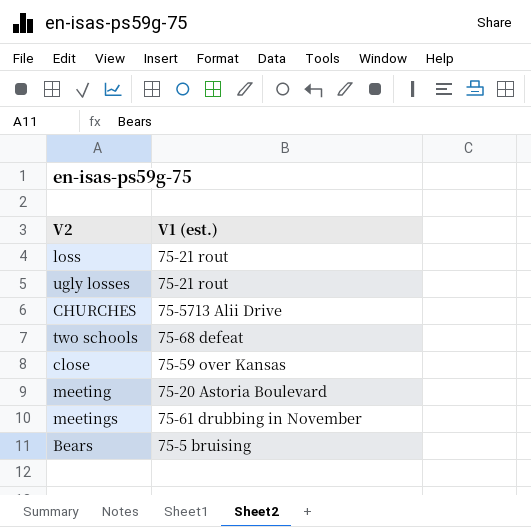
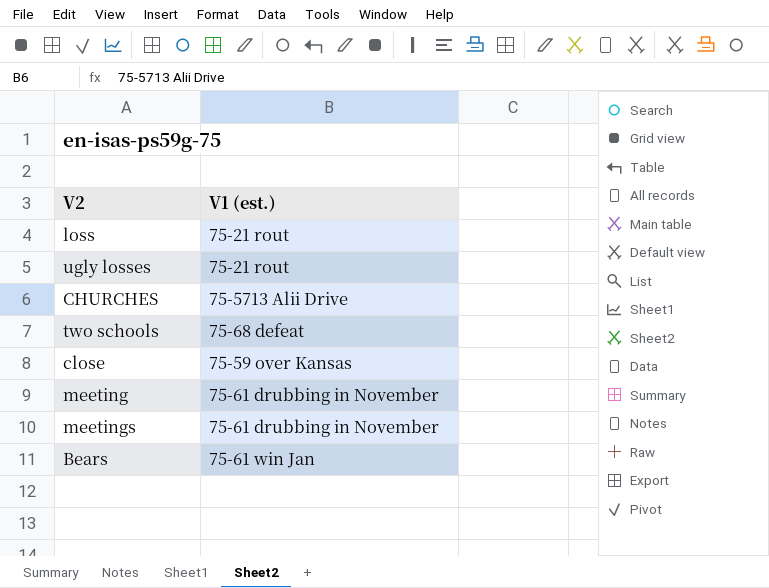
meeting | V1 (est.): 75-20 Astoria Boulevard -> 75-61 drubbing in November
Bears | V1 (est.): 75-5 bruising -> 75-61 win Jan

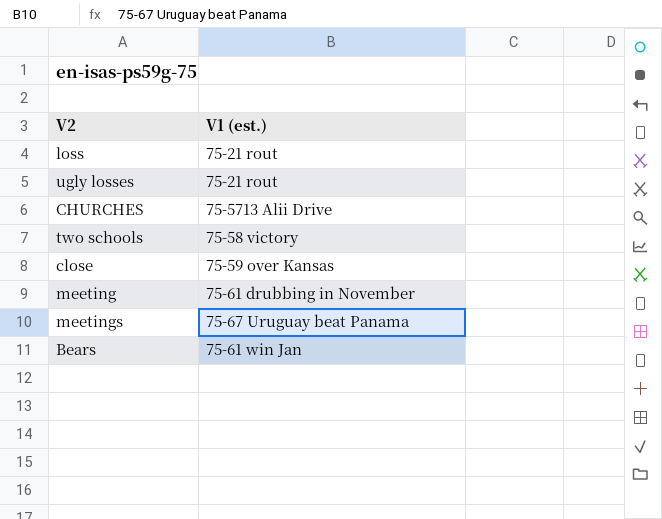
two schools | V1 (est.): 75-68 defeat -> 75-58 victory
meetings | V1 (est.): 75-61 drubbing in November -> 75-67 Uruguay beat Panama

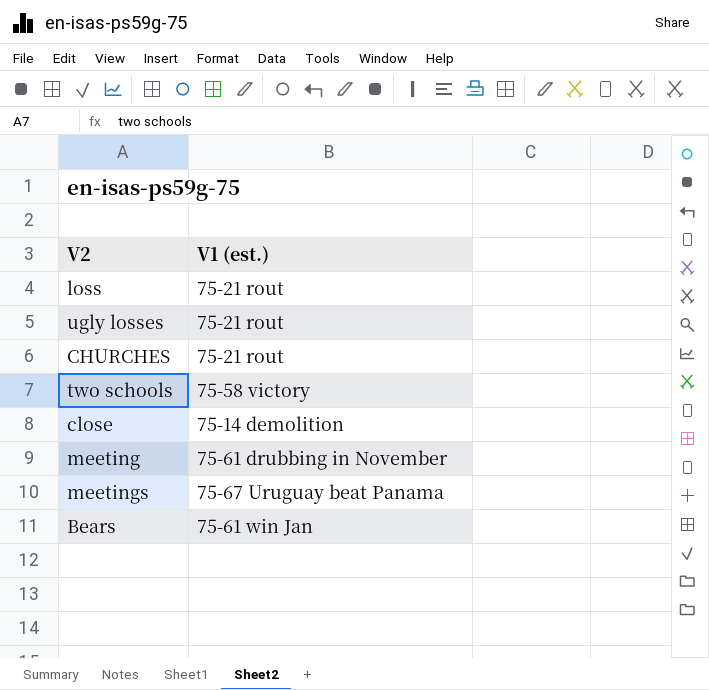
CHURCHES | V1 (est.): 75-5713 Alii Drive -> 75-21 rout
close | V1 (est.): 75-59 over Kansas -> 75-14 demolition

